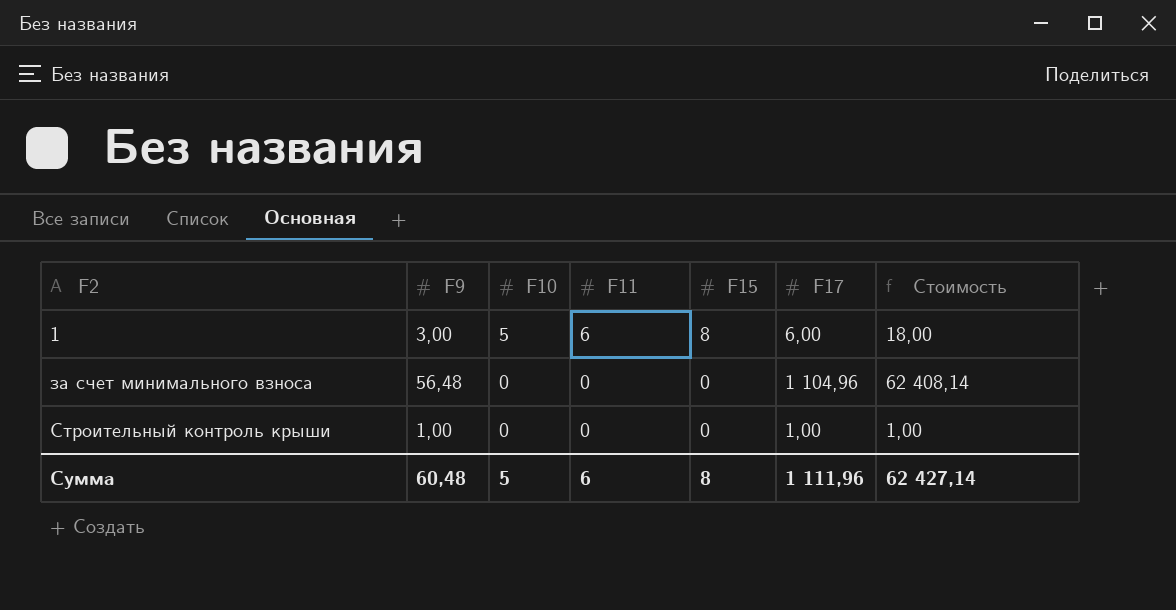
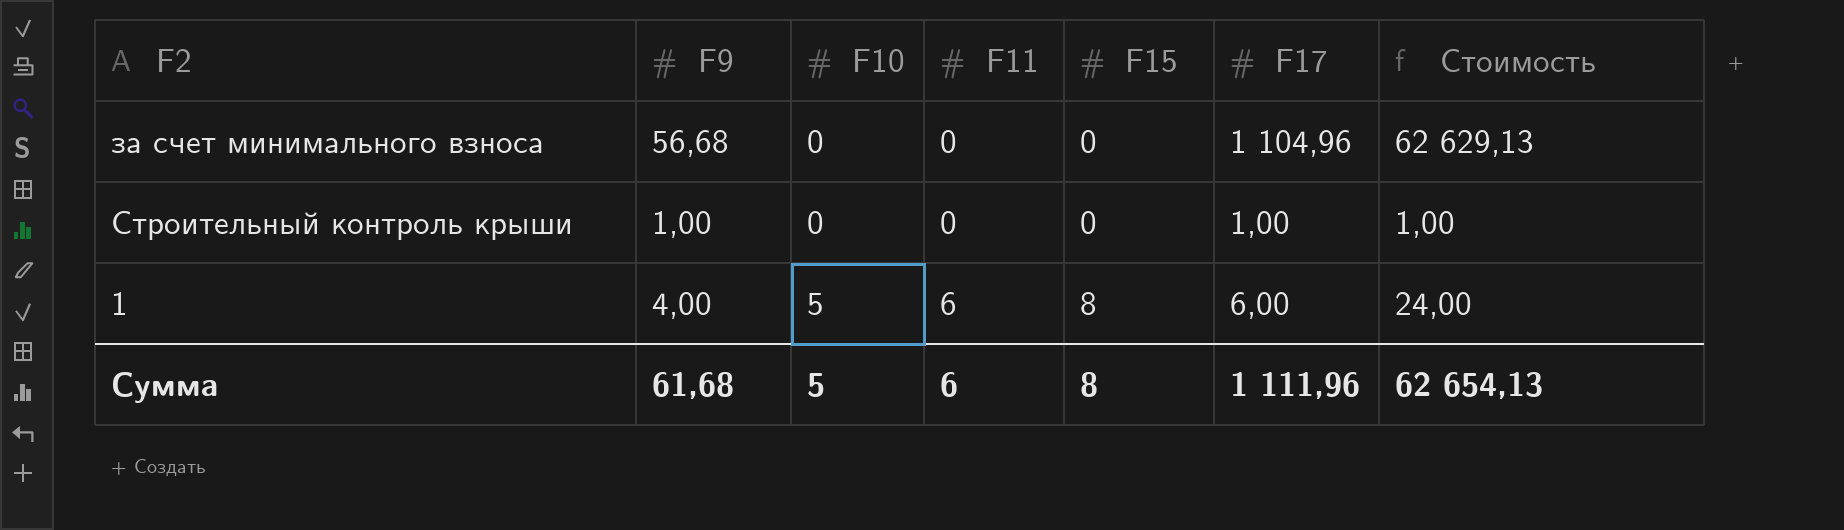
row order: F2 ascending -> F10 ascending
за счет минимального взноса | F9: 56,48 -> 56,68
за счет минимального взноса | Стоимость: 62 408,14 -> 62 629,13
1 | F9: 3,00 -> 4,00
1 | Стоимость: 18,00 -> 24,00
Сумма | F9: 60,48 -> 61,68
Сумма | Стоимость: 62 427,14 -> 62 654,13

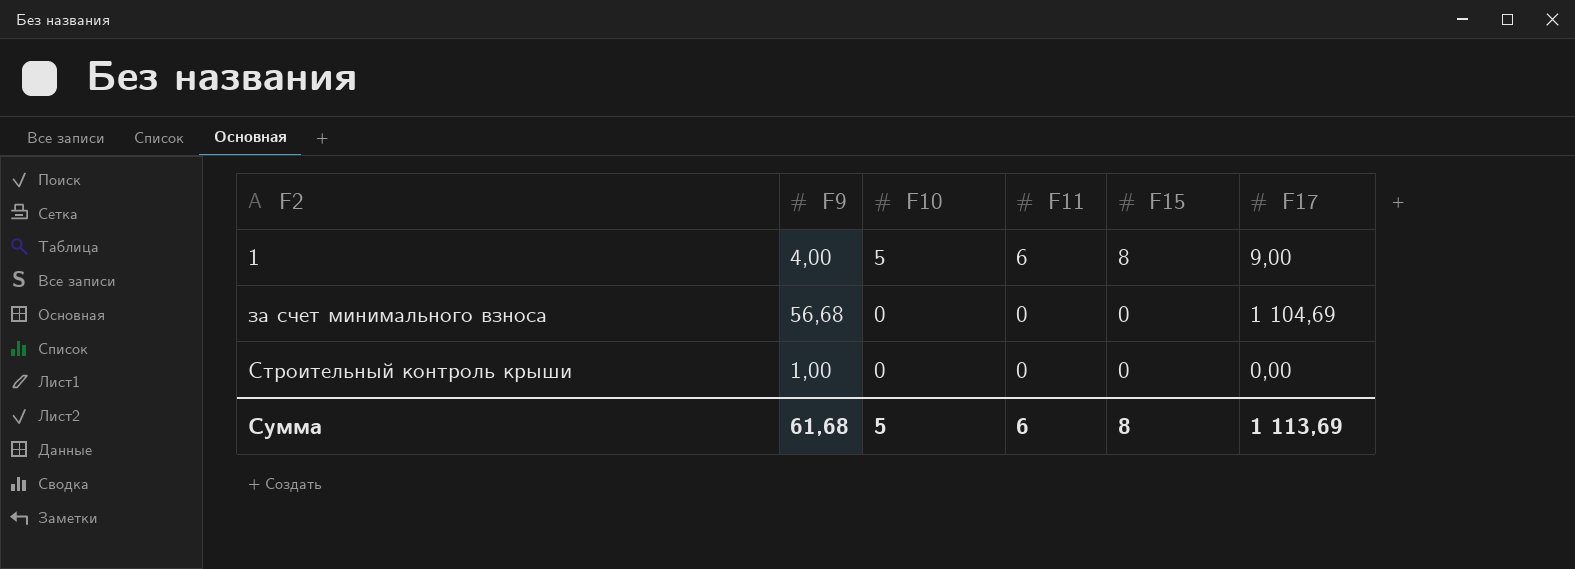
row order: F10 ascending -> F2 ascending
column Стоимость | formula: [F9] * [F17] -> none
1 | F17: 6,00 -> 9,00
за счет минимального взноса | F17: 1 104,96 -> 1 104,69
Строительный контроль крыши | F17: 1,00 -> 0,00
Сумма | F17: 1 111,96 -> 1 113,69

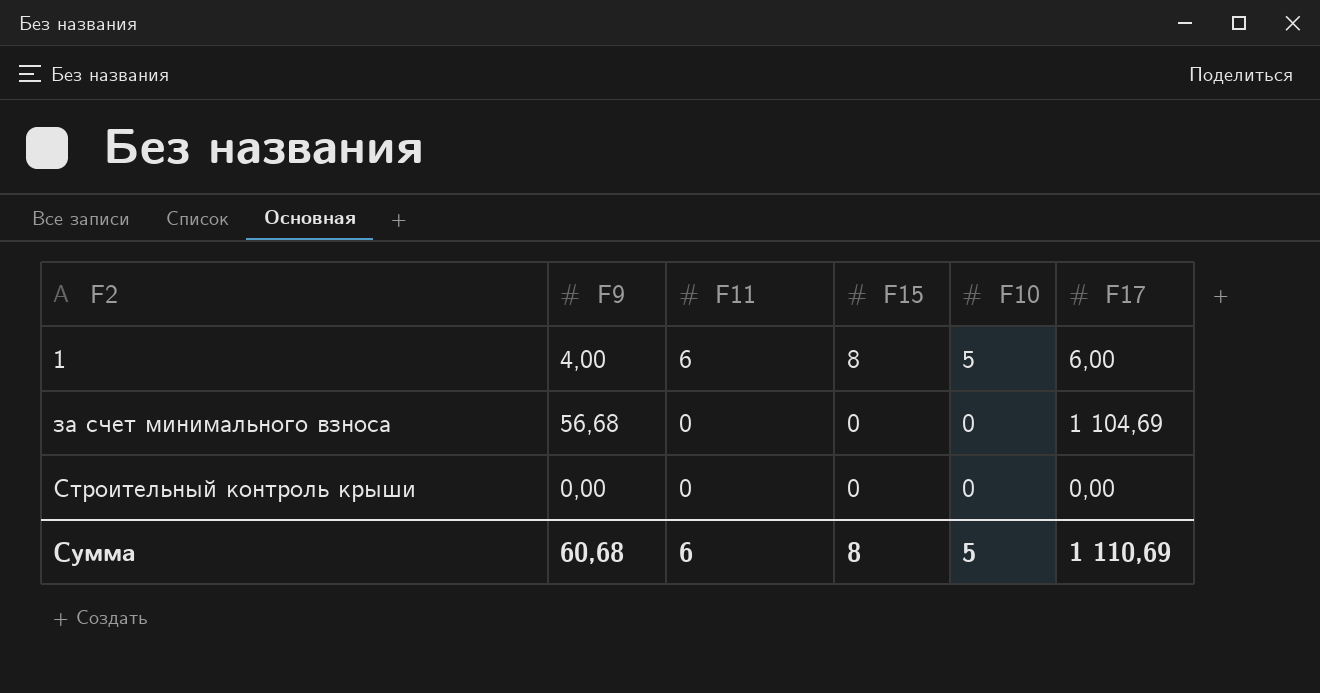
column F10 | position: 3 -> 5
1 | F17: 9,00 -> 6,00
Строительный контроль крыши | F9: 1,00 -> 0,00
Сумма | F9: 61,68 -> 60,68
Сумма | F17: 1 113,69 -> 1 110,69

